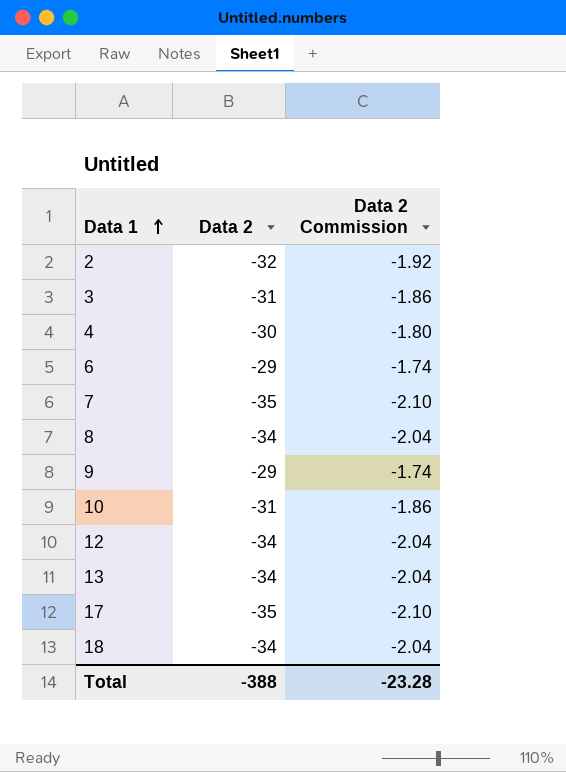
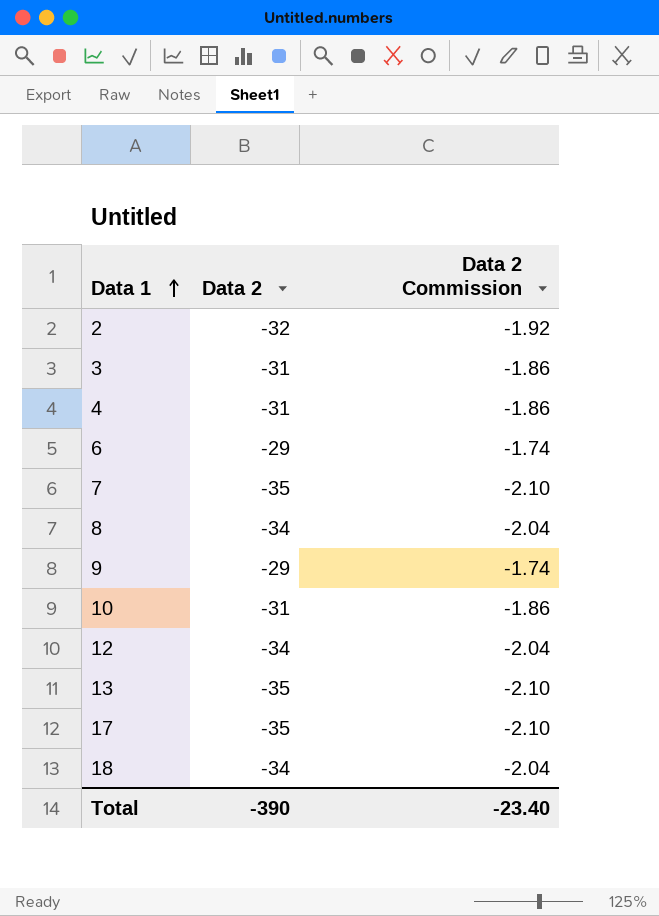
4 | Data 2: -30 -> -31
4 | Data 2 Commission: -1.80 -> -1.86
13 | Data 2: -34 -> -35
13 | Data 2 Commission: -2.04 -> -2.10
Total | Data 2: -388 -> -390
Total | Data 2 Commission: -23.28 -> -23.40

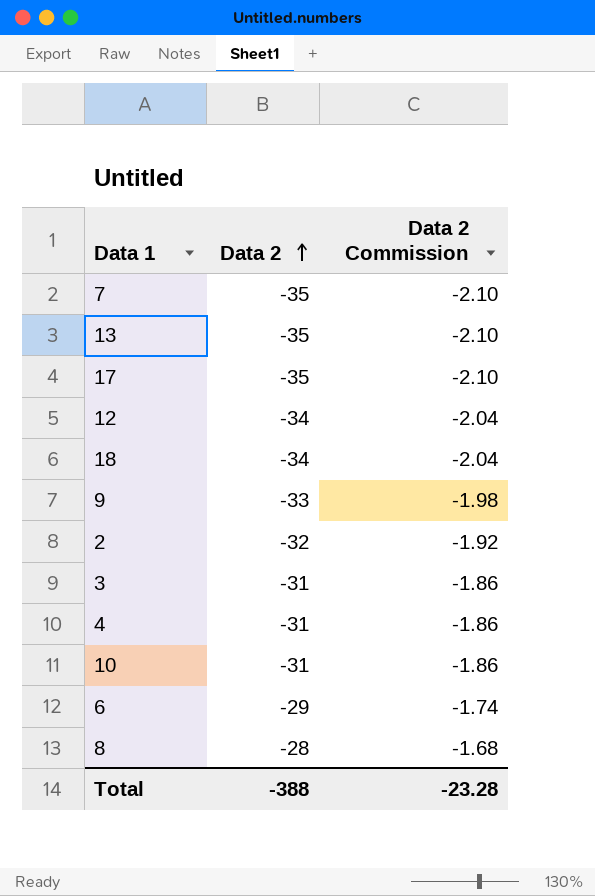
row order: Data 1 ascending -> Data 2 ascending
9 | Data 2: -29 -> -33
9 | Data 2 Commission: -1.74 -> -1.98
8 | Data 2: -34 -> -28
8 | Data 2 Commission: -2.04 -> -1.68
Total | Data 2: -390 -> -388
Total | Data 2 Commission: -23.40 -> -23.28

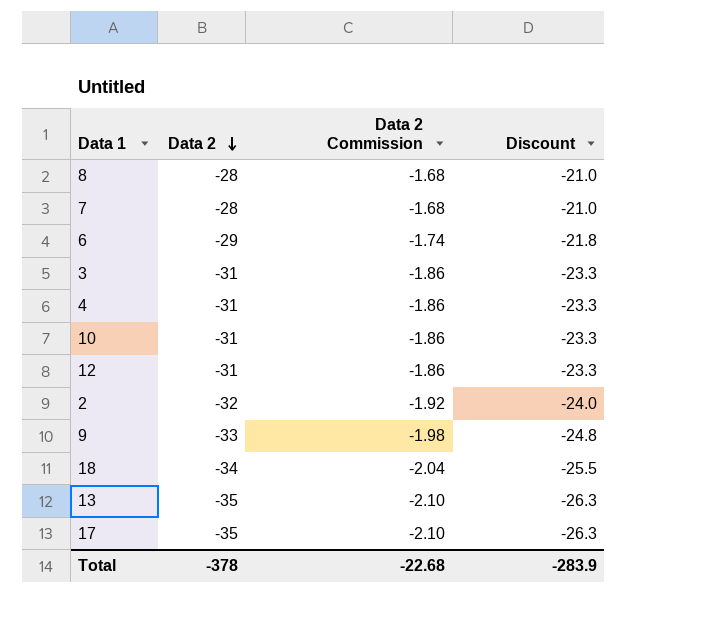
row order: Data 2 ascending -> Data 2 descending
column Discount | formula: none -> [Data 2] * 0.75
7 | Data 2: -35 -> -28
7 | Data 2 Commission: -2.10 -> -1.68
12 | Data 2: -34 -> -31
12 | Data 2 Commission: -2.04 -> -1.86
Total | Data 2: -388 -> -378
Total | Data 2 Commission: -23.28 -> -22.68

